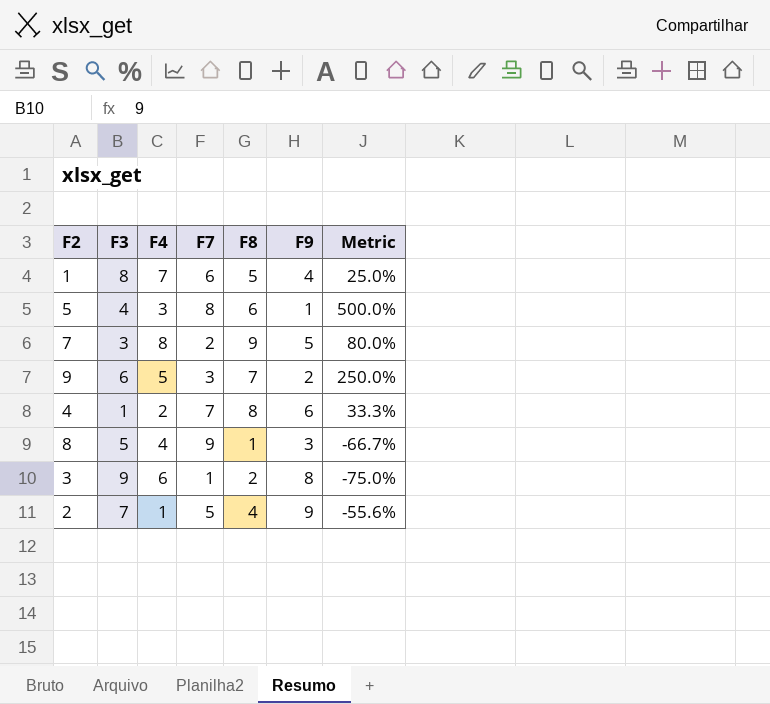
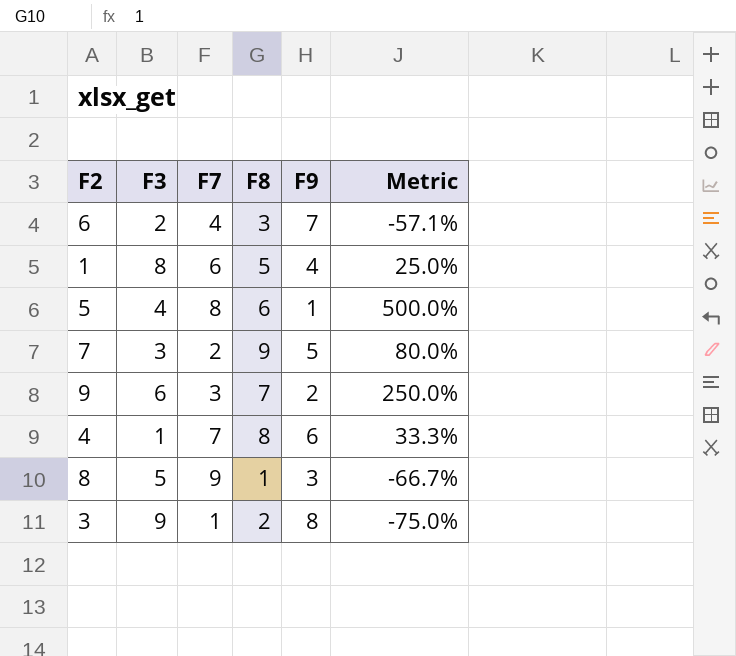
column F4 | position: 3 -> none
row 2: 7 | 1 | 5 | 4 | 9 | -55.6% -> none
row 6: none -> 2 | 4 | 3 | 7 | -57.1%

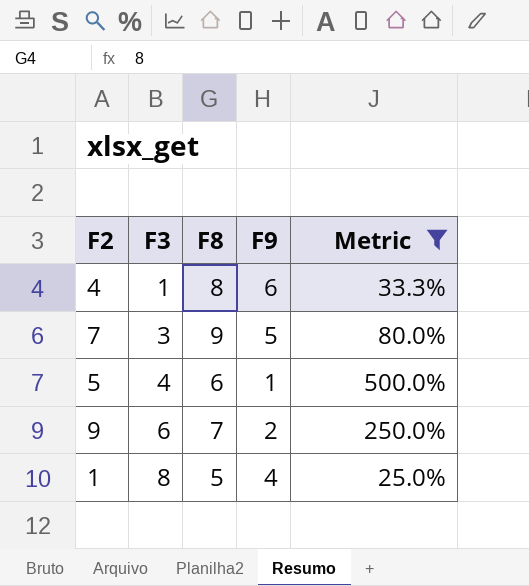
filter: none -> Metric >= 25.0%
row order: none -> F3 ascending
column F7 | position: 3 -> none

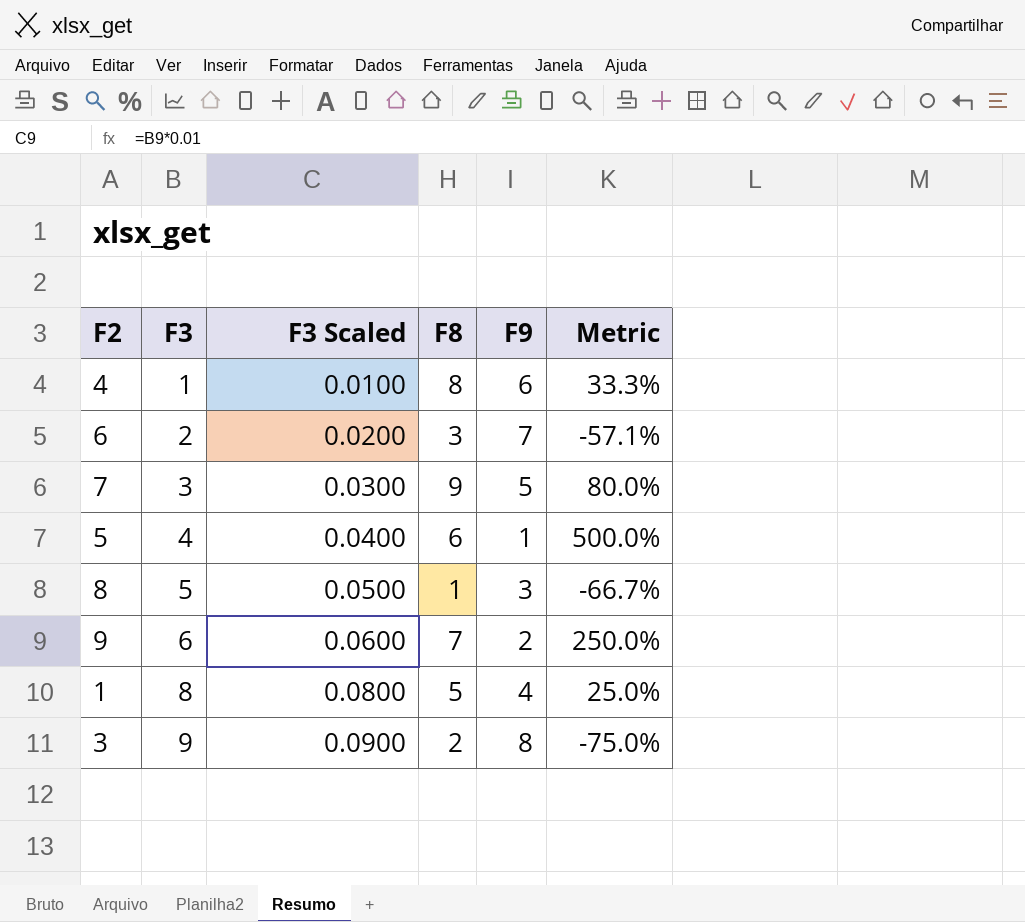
filter: Metric >= 25.0% -> none
column F3 Scaled | formula: none -> [F3] * 0.01

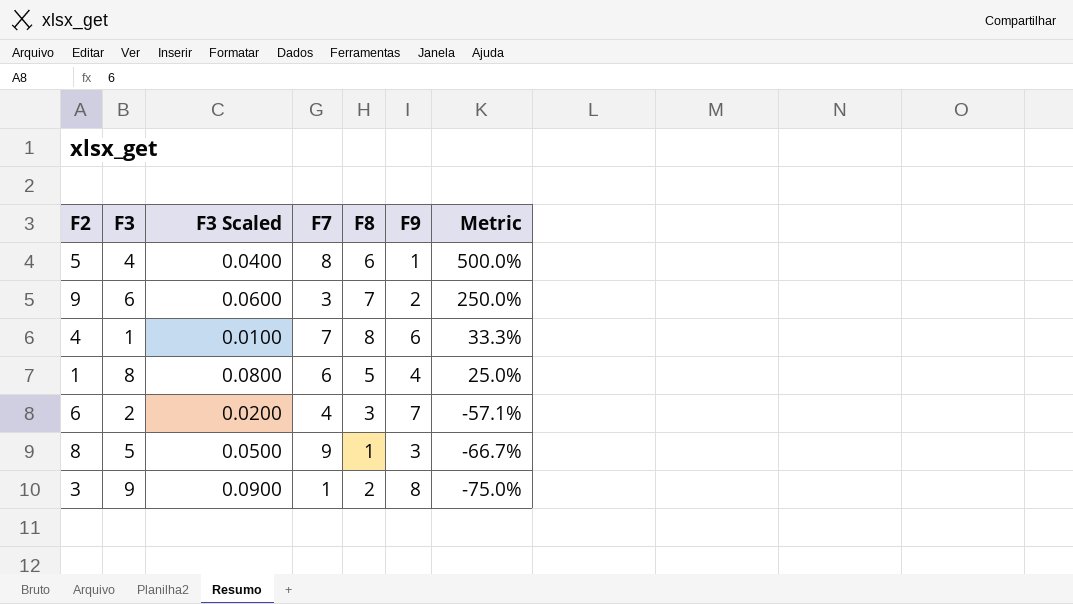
row order: F3 ascending -> Metric descending
column F7 | position: none -> 4
row 7: 3 | 0.0300 | 9 | 5 | 80.0% -> none

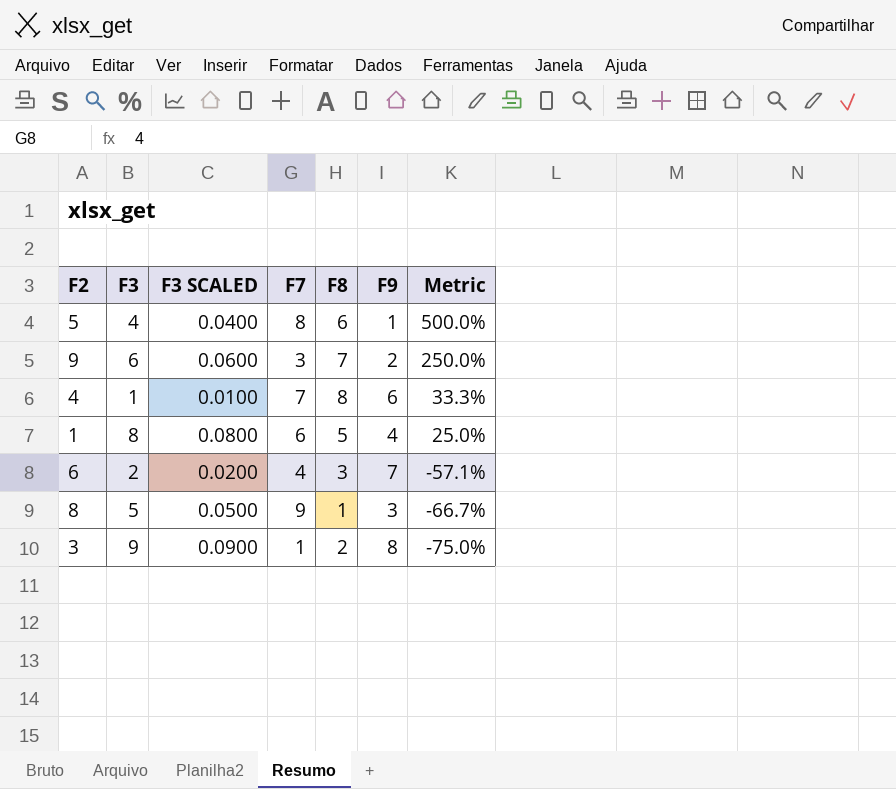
column name: F3 Scaled -> F3 SCALED

